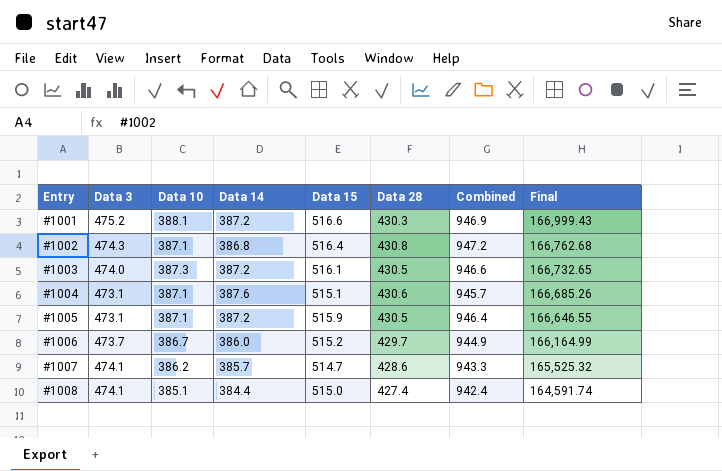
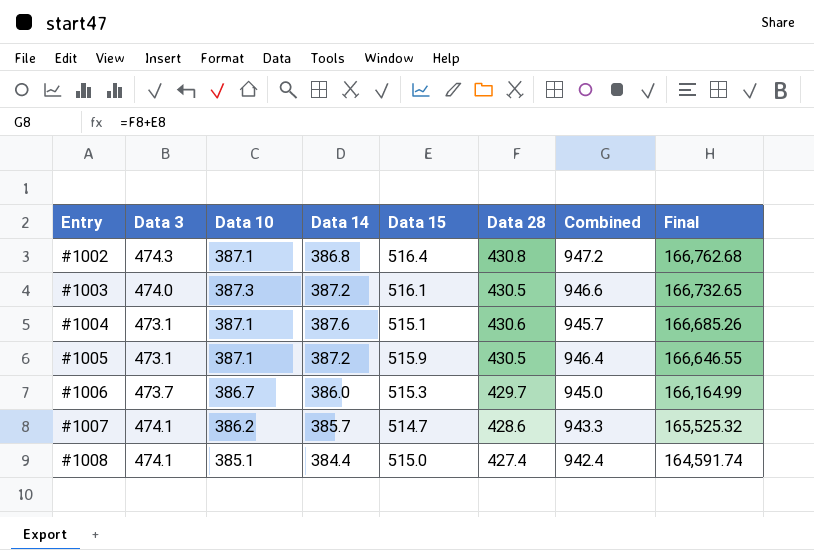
row #1001: 475.2 | 388.1 | 387.2 | 516.6 | 430.3 | 946.9 | 166,999.43 -> none
#1006 | Data 15: 515.2 -> 515.3
#1006 | Combined: 944.9 -> 945.0

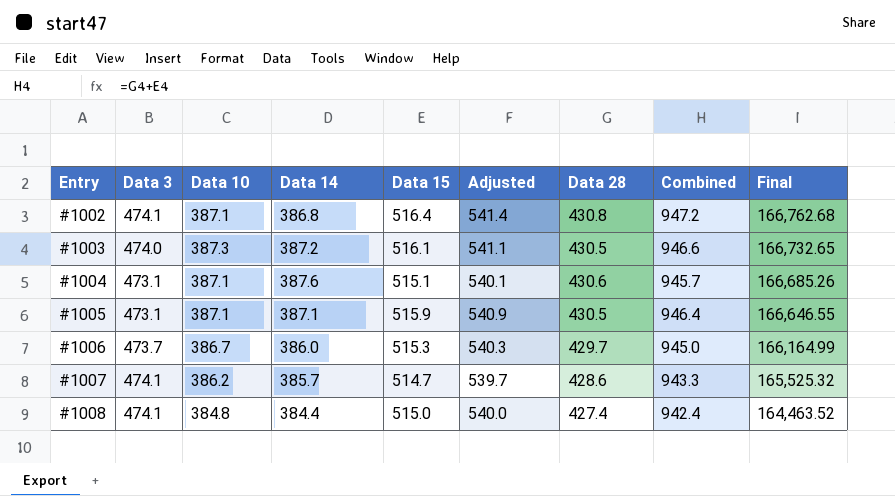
column Adjusted | formula: none -> [Data 15] + 25
#1002 | Data 3: 474.3 -> 474.1
#1005 | Data 14: 387.2 -> 387.1
#1008 | Data 10: 385.1 -> 384.8
#1008 | Final: 164,591.74 -> 164,463.52

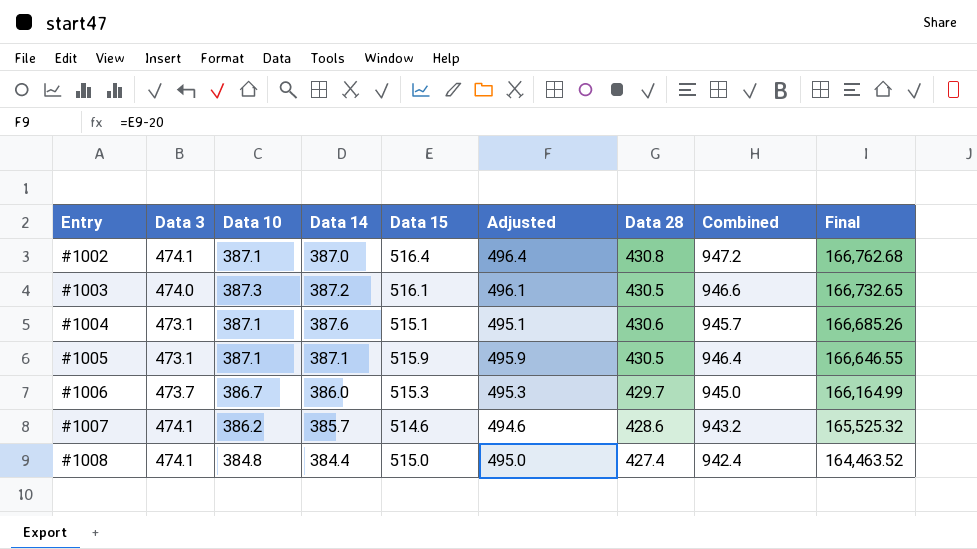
column Adjusted | formula: [Data 15] + 25 -> [Data 15] - 20
#1002 | Data 14: 386.8 -> 387.0
#1007 | Data 15: 514.7 -> 514.6
#1007 | Combined: 943.3 -> 943.2

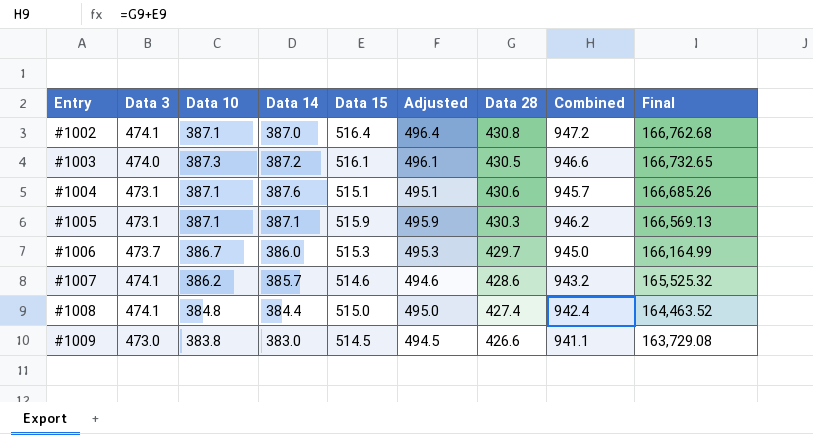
#1005 | Data 28: 430.5 -> 430.3
#1005 | Combined: 946.4 -> 946.2
#1005 | Final: 166,646.55 -> 166,569.13
row #1009: none -> 473.0 | 383.8 | 383.0 | 514.5 | 494.5 | 426.6 | 941.1 | 163,729.08

